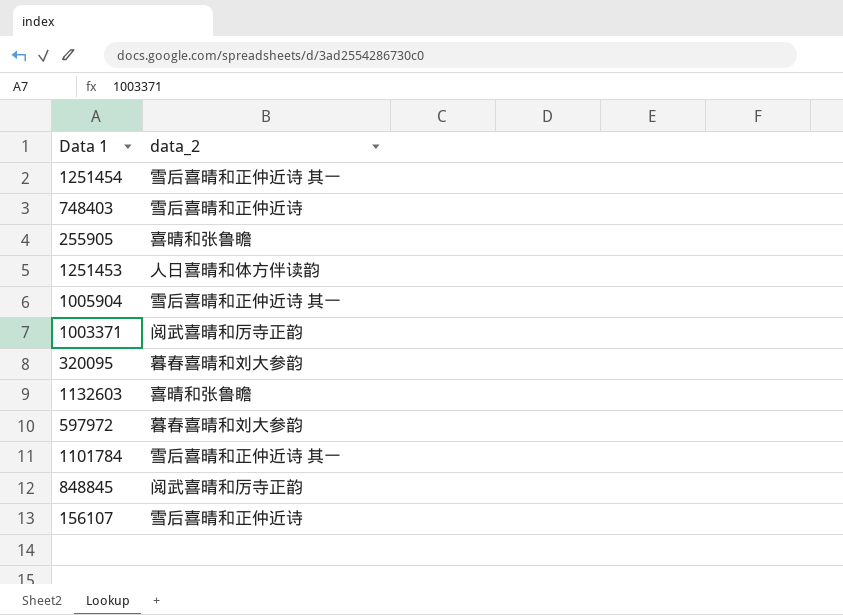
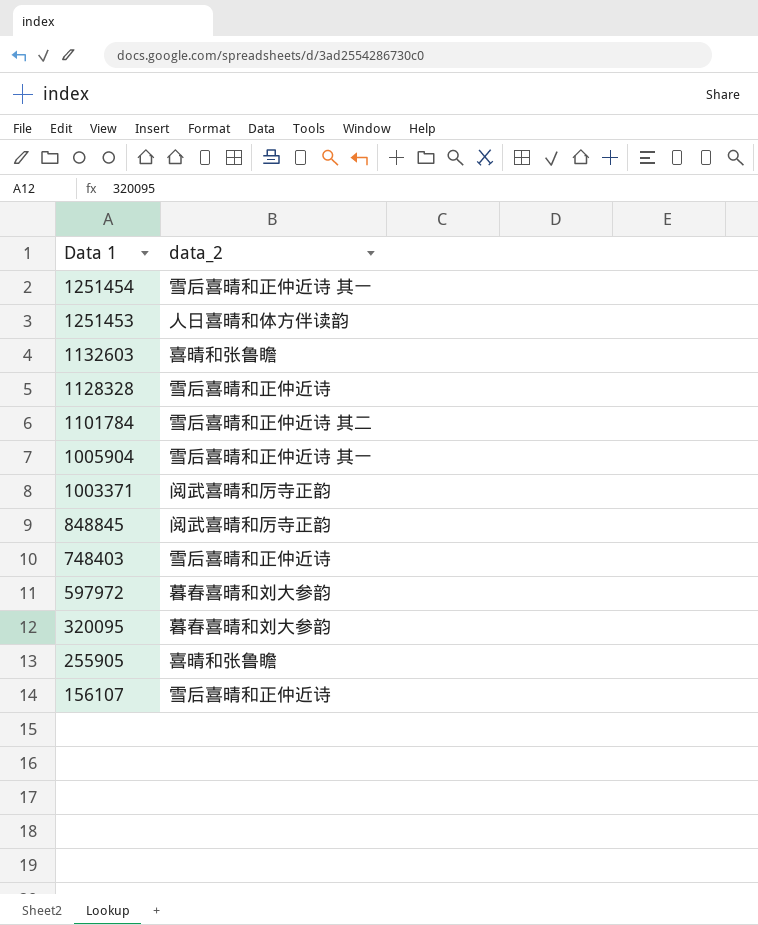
row order: none -> Data 1 descending
row 1128328: none -> 雪后喜晴和正仲近诗
1101784 | data_2: 雪后喜晴和正仲近诗 其一 -> 雪后喜晴和正仲近诗 其二

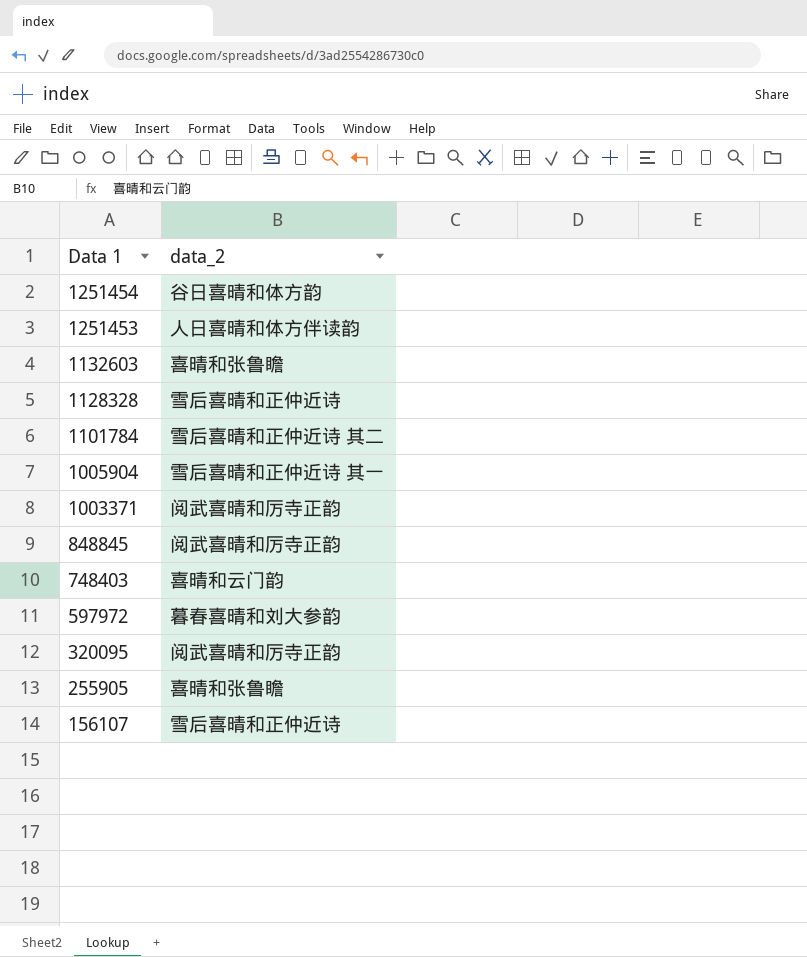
1251454 | data_2: 雪后喜晴和正仲近诗 其一 -> 谷日喜晴和体方韵
748403 | data_2: 雪后喜晴和正仲近诗 -> 喜晴和云门韵
320095 | data_2: 暮春喜晴和刘大参韵 -> 阅武喜晴和厉寺正韵

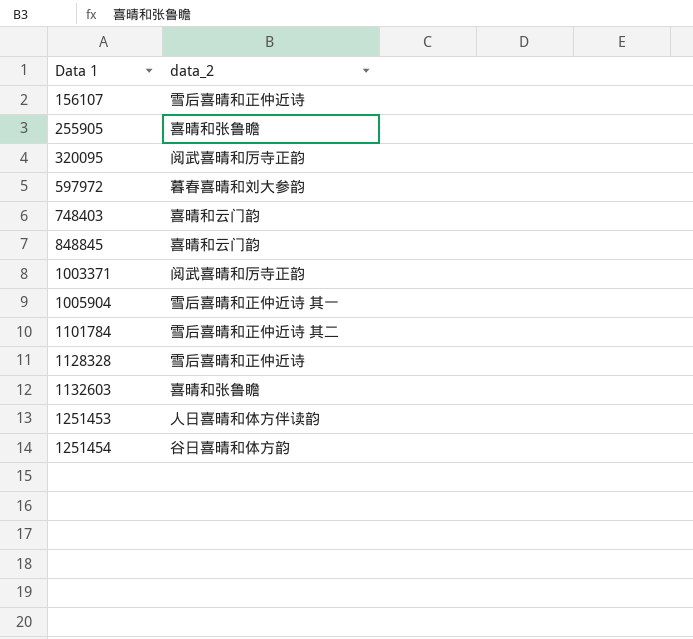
row order: Data 1 descending -> Data 1 ascending
848845 | data_2: 阅武喜晴和厉寺正韵 -> 喜晴和云门韵

